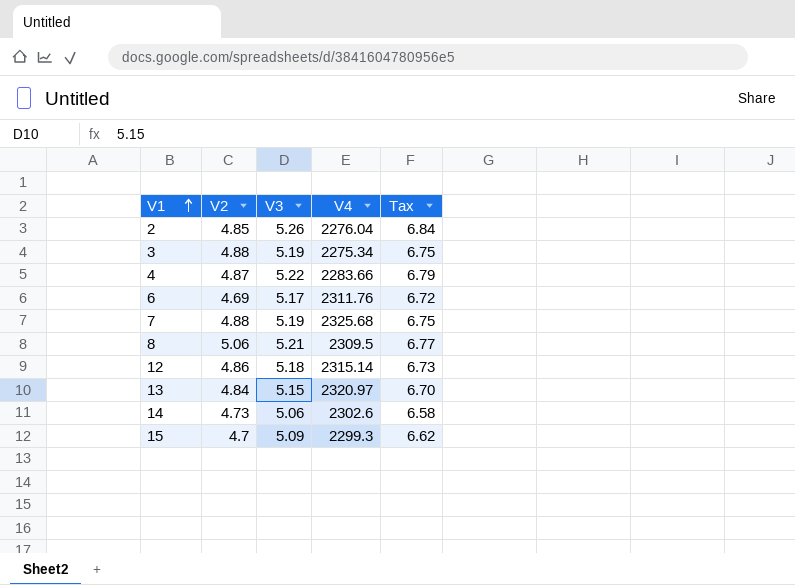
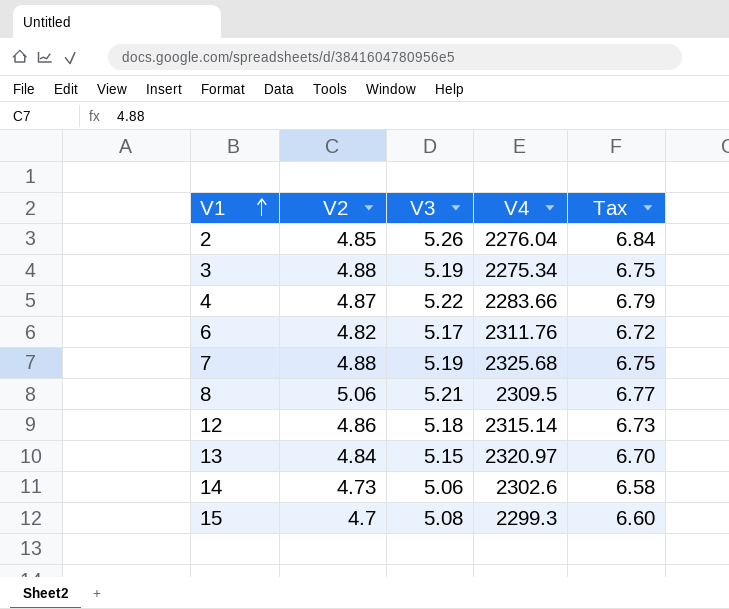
6 | V2: 4.69 -> 4.82
15 | V3: 5.09 -> 5.08
15 | Tax: 6.62 -> 6.60

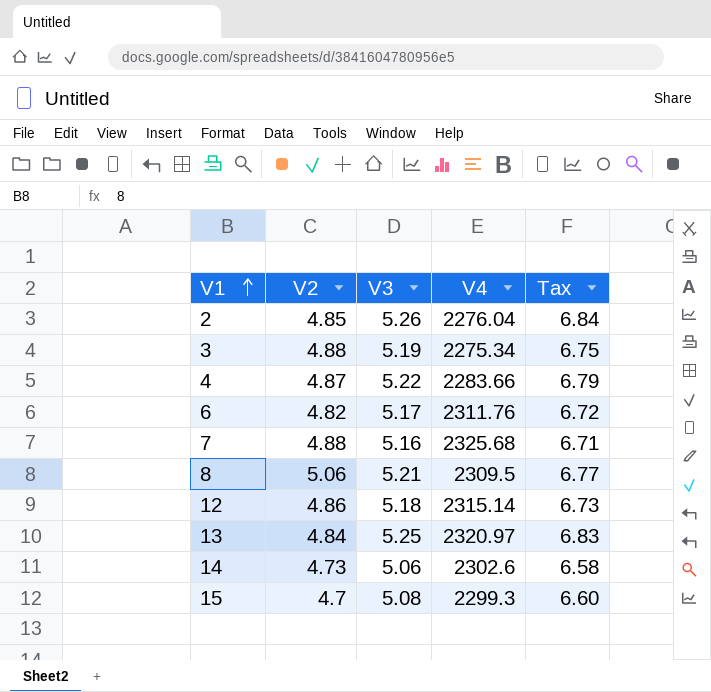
7 | V3: 5.19 -> 5.16
7 | Tax: 6.75 -> 6.71
13 | V3: 5.15 -> 5.25
13 | Tax: 6.70 -> 6.83

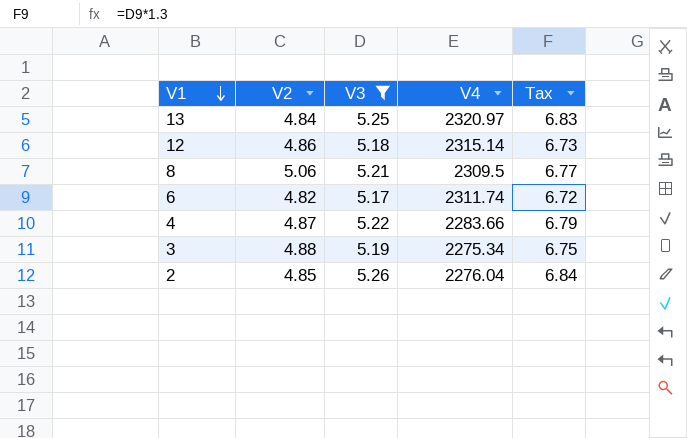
filter: none -> V3 >= 5.17
row order: V1 ascending -> V1 descending
6 | V4: 2311.76 -> 2311.74

